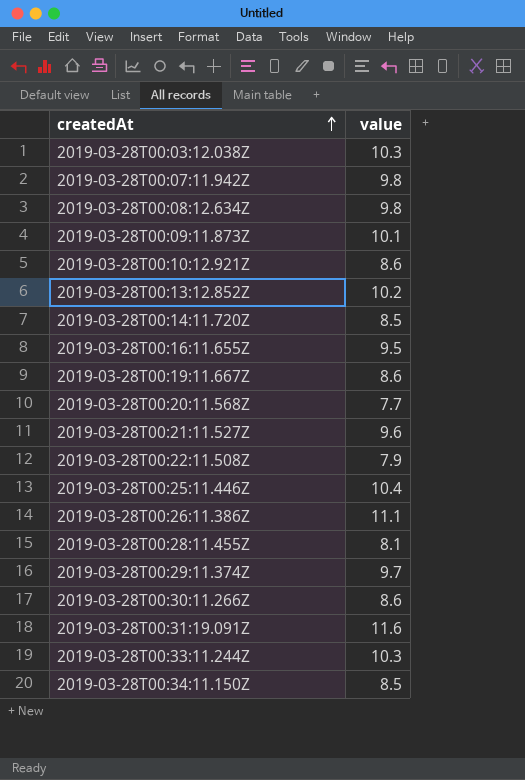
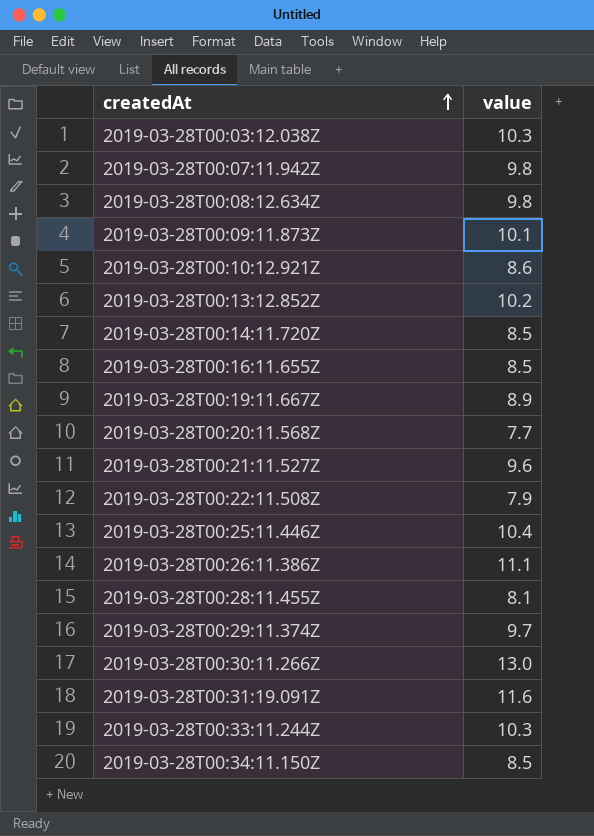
2019-03-28T00:16:11.655Z | value: 9.5 -> 8.5
2019-03-28T00:19:11.667Z | value: 8.6 -> 8.9
2019-03-28T00:30:11.266Z | value: 8.6 -> 13.0

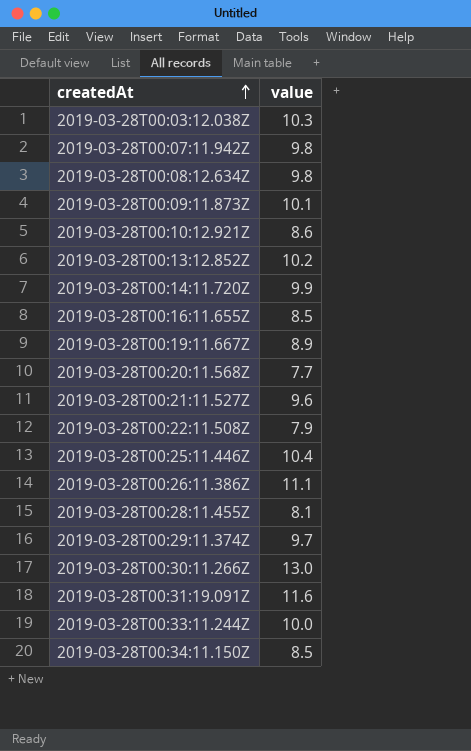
2019-03-28T00:14:11.720Z | value: 8.5 -> 9.9
2019-03-28T00:33:11.244Z | value: 10.3 -> 10.0

